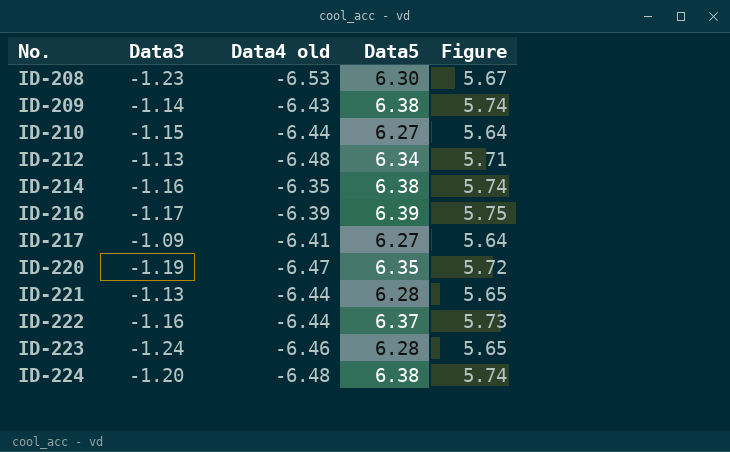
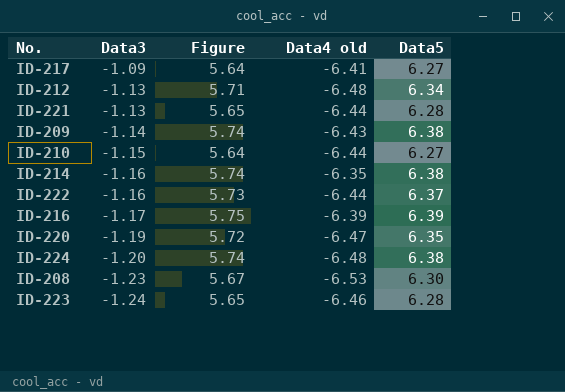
row order: No. ascending -> Data3 descending
column Figure | position: 5 -> 3

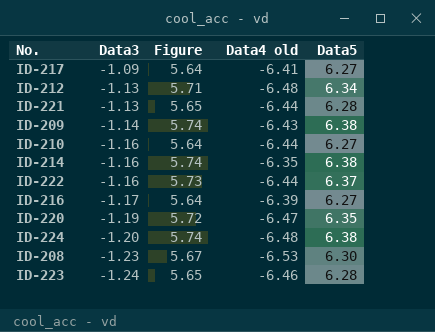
ID-210 | Data3: -1.15 -> -1.16
ID-216 | Figure: 5.75 -> 5.64
ID-216 | Data5: 6.39 -> 6.27

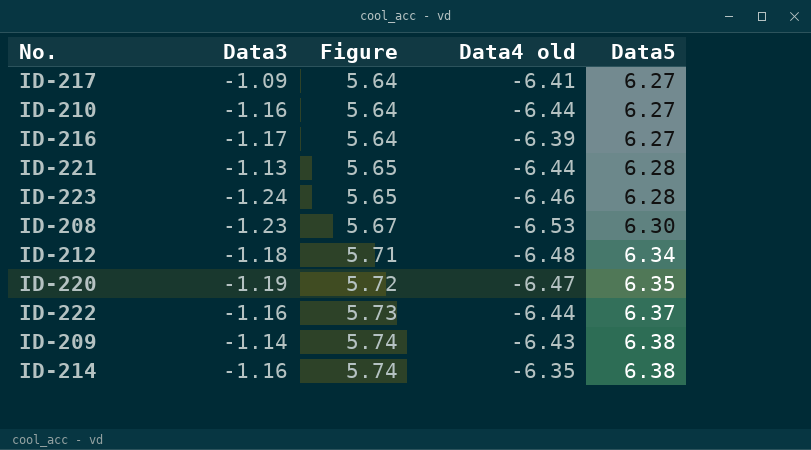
row order: Data3 descending -> Figure ascending
row ID-224: -1.20 | 5.74 | -6.48 | 6.38 -> none
ID-212 | Data3: -1.13 -> -1.18

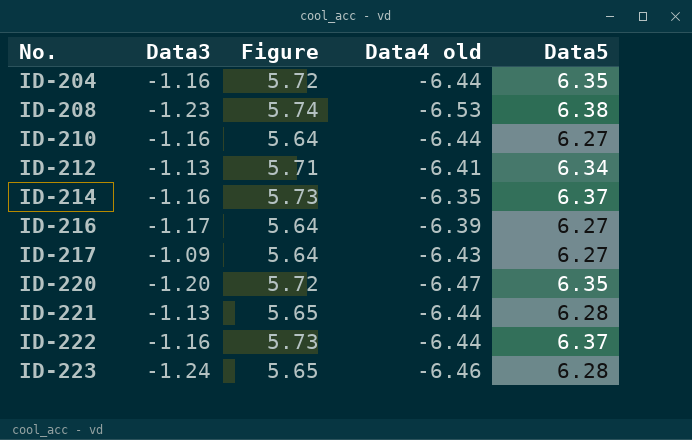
row order: Figure ascending -> No. ascending
row ID-209: -1.14 | 5.74 | -6.43 | 6.38 -> none
row ID-204: none -> -1.16 | 5.72 | -6.44 | 6.35
ID-208 | Figure: 5.67 -> 5.74
ID-208 | Data5: 6.30 -> 6.38
ID-212 | Data3: -1.18 -> -1.13
ID-212 | Data4 old: -6.48 -> -6.41
ID-214 | Figure: 5.74 -> 5.73
ID-214 | Data5: 6.38 -> 6.37
ID-217 | Data4 old: -6.41 -> -6.43
ID-220 | Data3: -1.19 -> -1.20

